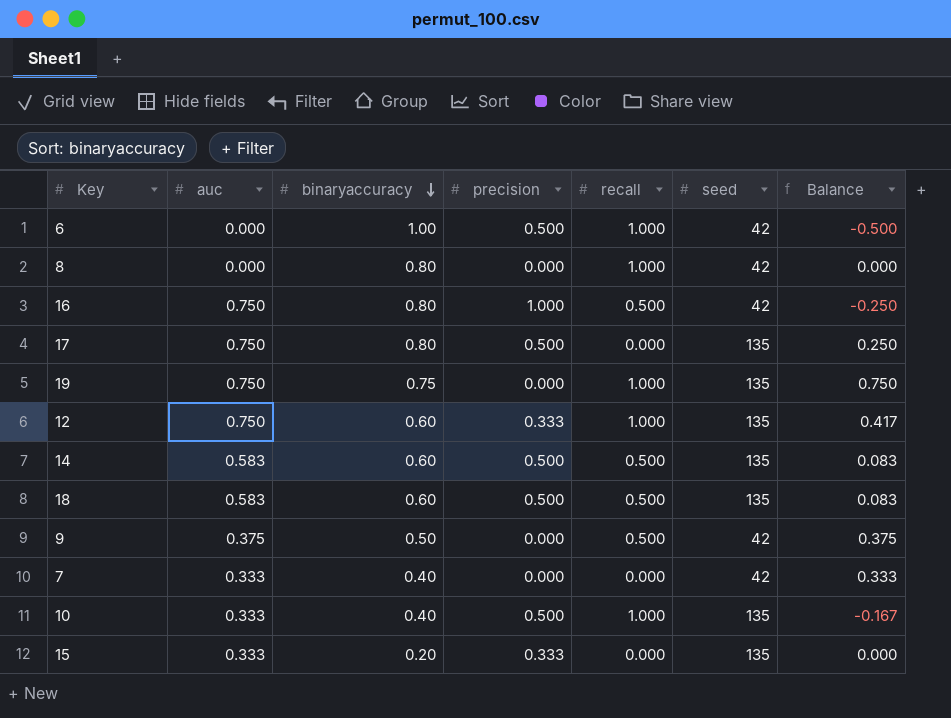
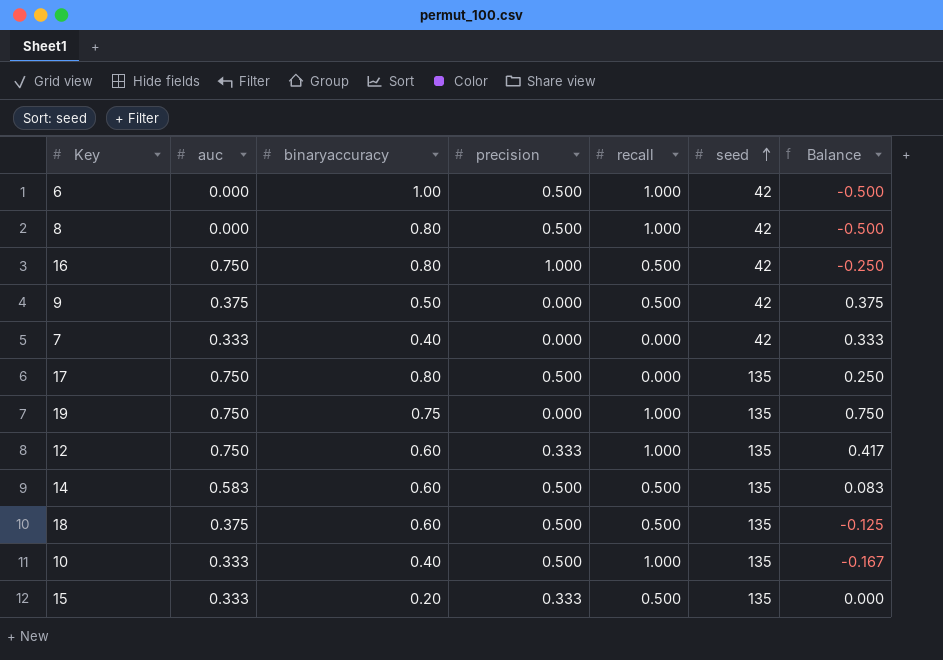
row order: binaryaccuracy descending -> seed ascending
8 | precision: 0.000 -> 0.500
8 | Balance: 0.000 -> -0.500
18 | auc: 0.583 -> 0.375
18 | Balance: 0.083 -> -0.125
15 | recall: 0.000 -> 0.500

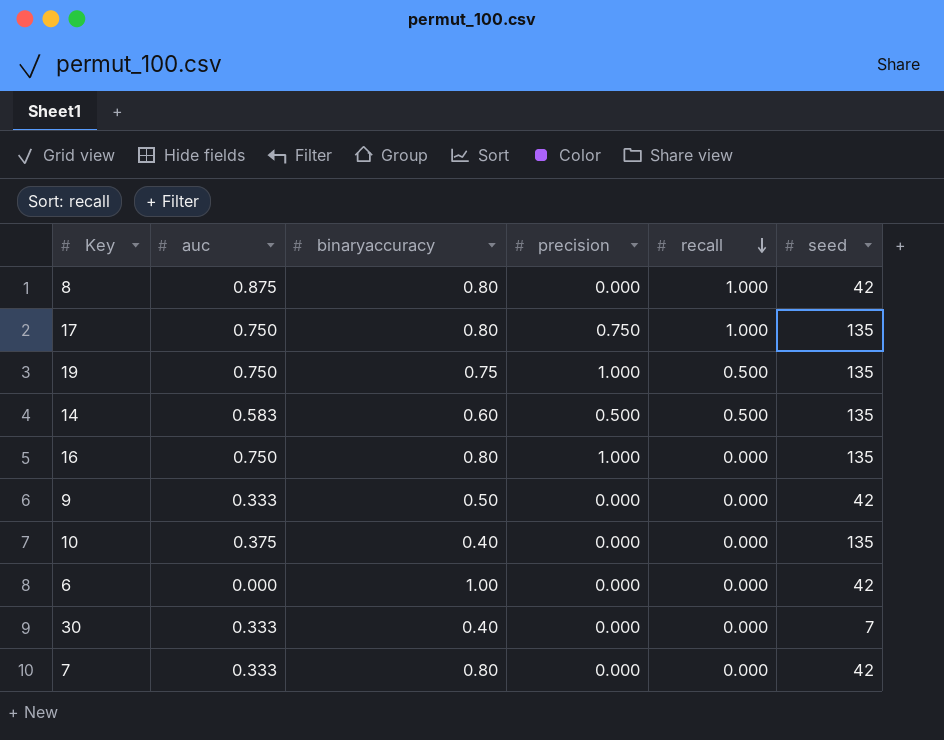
row order: seed ascending -> recall descending
column Balance | formula: [auc] - [precision] -> none
row 12: 0.750 | 0.60 | 0.333 | 1.000 | 135 | 0.417 -> none
row 18: 0.375 | 0.60 | 0.500 | 0.500 | 135 | -0.125 -> none
row 15: 0.333 | 0.20 | 0.333 | 0.500 | 135 | 0.000 -> none
8 | auc: 0.000 -> 0.875
8 | precision: 0.500 -> 0.000
17 | precision: 0.500 -> 0.750
17 | recall: 0.000 -> 1.000
19 | precision: 0.000 -> 1.000
19 | recall: 1.000 -> 0.500
16 | recall: 0.500 -> 0.000
16 | seed: 42 -> 135
9 | auc: 0.375 -> 0.333
9 | recall: 0.500 -> 0.000
10 | auc: 0.333 -> 0.375
10 | precision: 0.500 -> 0.000
10 | recall: 1.000 -> 0.000
6 | precision: 0.500 -> 0.000
6 | recall: 1.000 -> 0.000
row 30: none -> 0.333 | 0.40 | 0.000 | 0.000 | 7
7 | binaryaccuracy: 0.40 -> 0.80

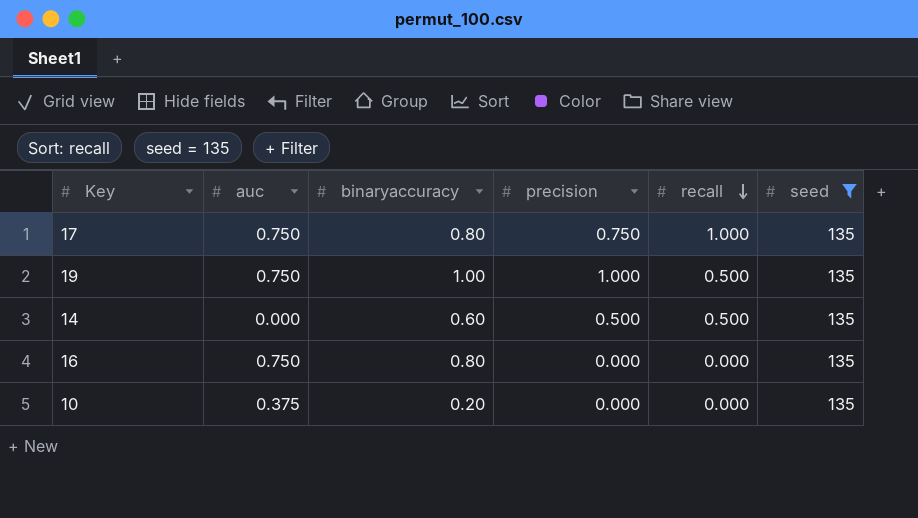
filter: none -> seed = 135
19 | binaryaccuracy: 0.75 -> 1.00
14 | auc: 0.583 -> 0.000
16 | precision: 1.000 -> 0.000
10 | binaryaccuracy: 0.40 -> 0.20

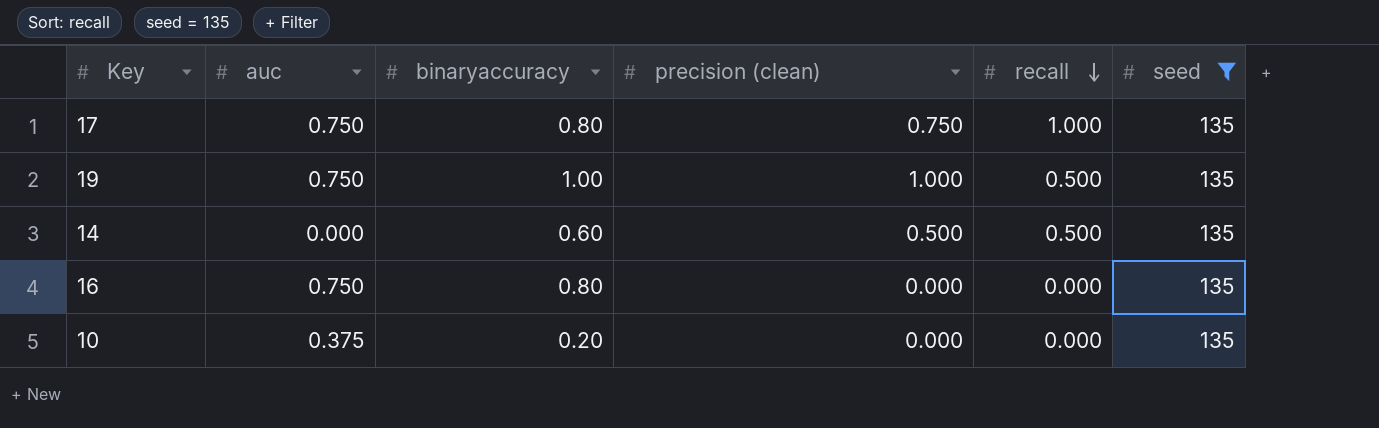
column name: precision -> precision (clean)

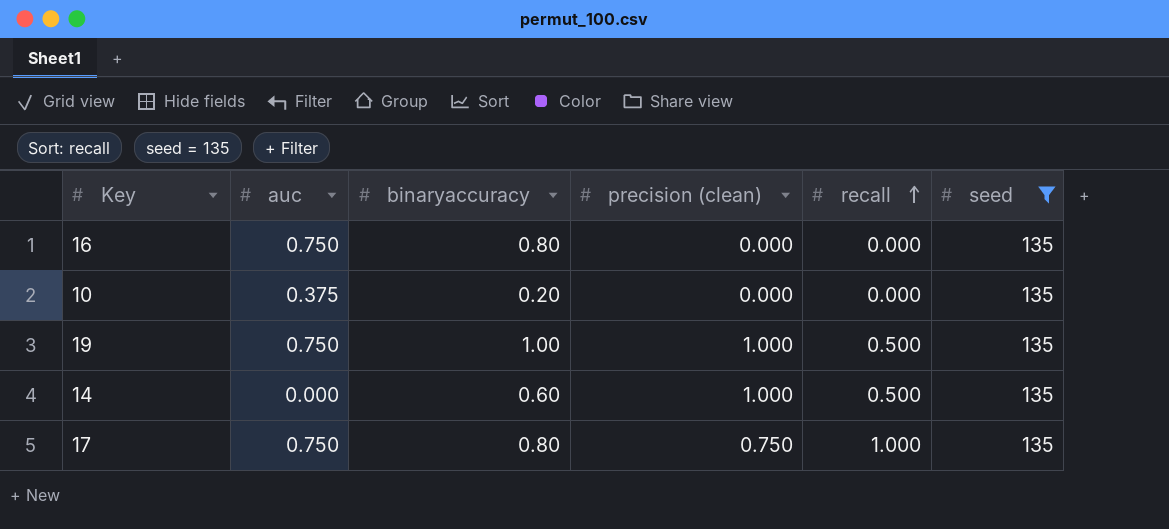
row order: recall descending -> recall ascending
14 | precision (clean): 0.500 -> 1.000

